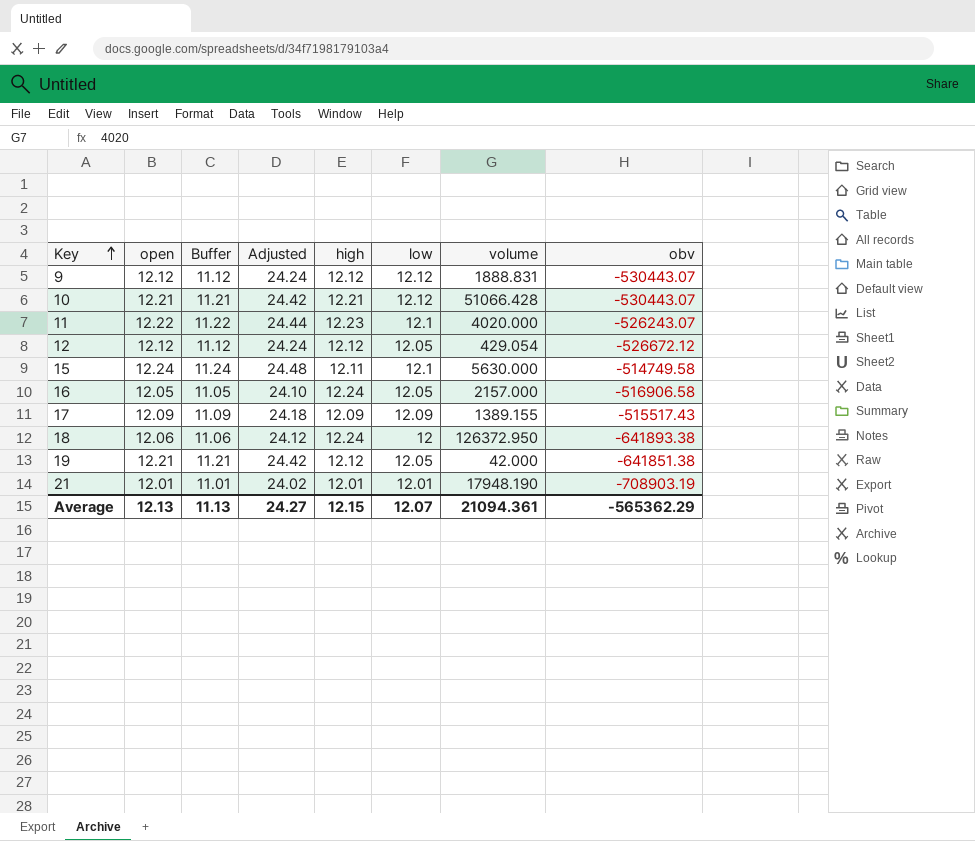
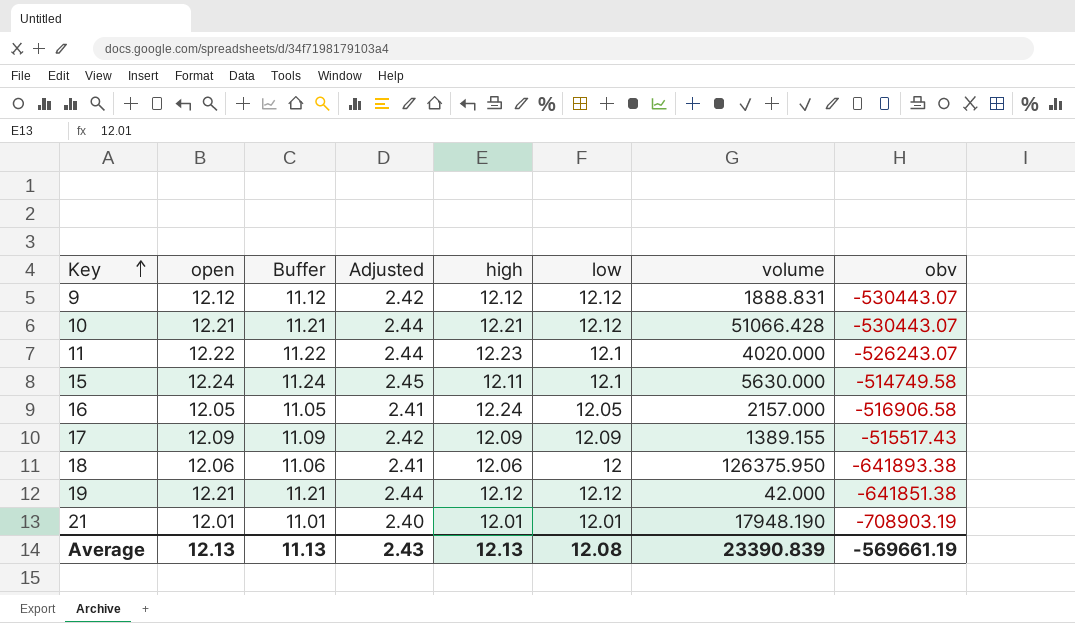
column Adjusted | formula: [open] * 2 -> [open] * 0.2
row 12: 12.12 | 11.12 | 24.24 | 12.12 | 12.05 | 429.054 | -526672.12 -> none
18 | high: 12.24 -> 12.06
18 | volume: 126372.950 -> 126375.950
19 | low: 12.05 -> 12.12
Average | Adjusted: 24.27 -> 2.43
Average | high: 12.15 -> 12.13
Average | low: 12.07 -> 12.08
Average | volume: 21094.361 -> 23390.839
Average | obv: -565362.29 -> -569661.19

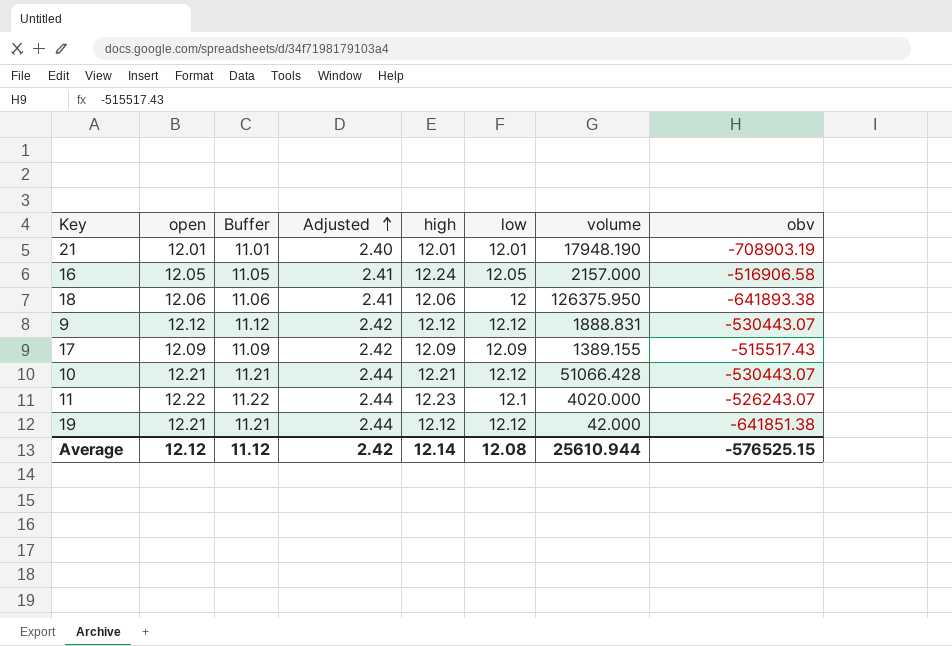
row order: Key ascending -> Adjusted ascending
row 15: 12.24 | 11.24 | 2.45 | 12.11 | 12.1 | 5630.000 | -514749.58 -> none
Average | open: 12.13 -> 12.12
Average | Buffer: 11.13 -> 11.12
Average | Adjusted: 2.43 -> 2.42
Average | high: 12.13 -> 12.14
Average | volume: 23390.839 -> 25610.944
Average | obv: -569661.19 -> -576525.15

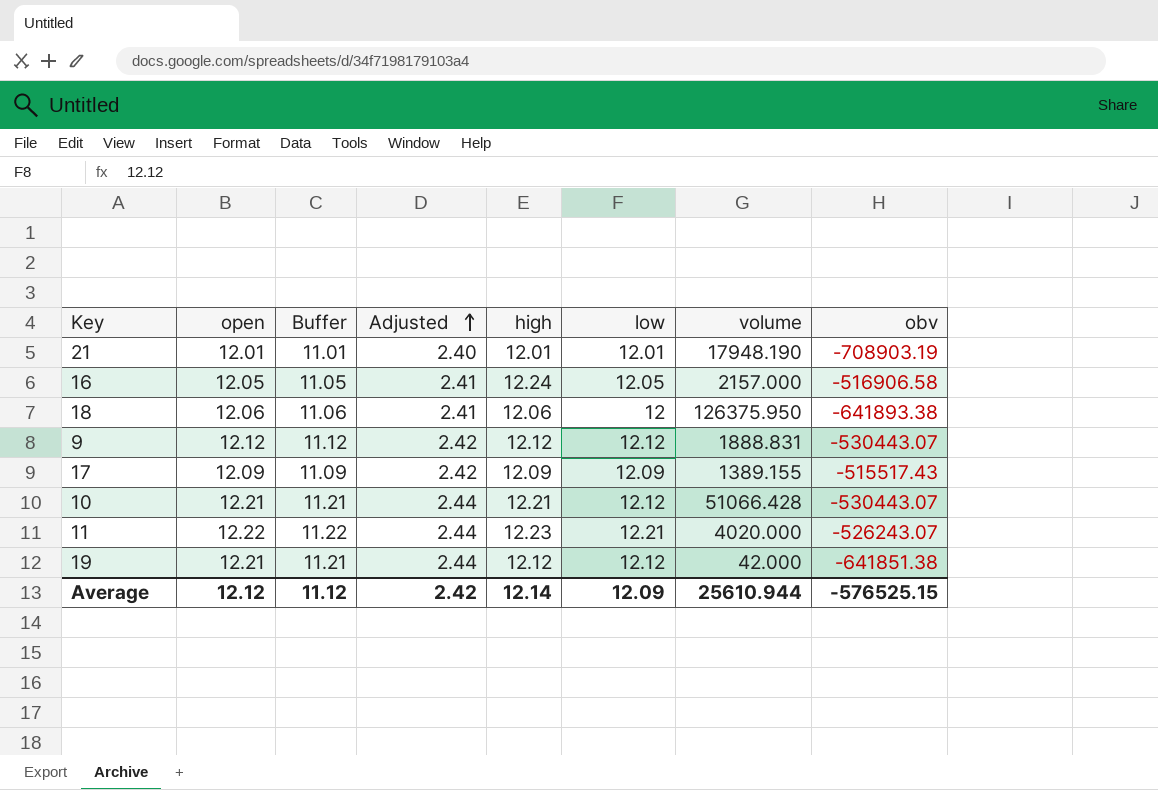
11 | low: 12.1 -> 12.21
Average | low: 12.08 -> 12.09

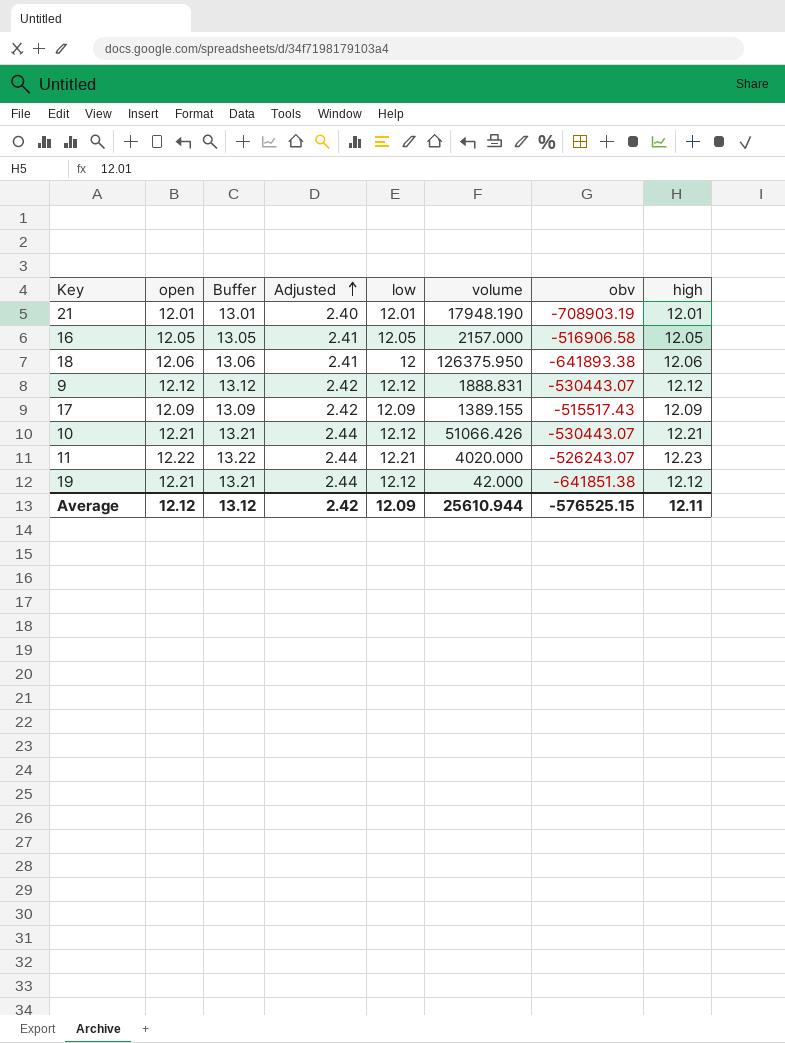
column Buffer | formula: [open] - 1 -> [open] + 1
column high | position: 5 -> 8
16 | high: 12.24 -> 12.05
10 | volume: 51066.428 -> 51066.426
Average | Buffer: 11.12 -> 13.12
Average | high: 12.14 -> 12.11

